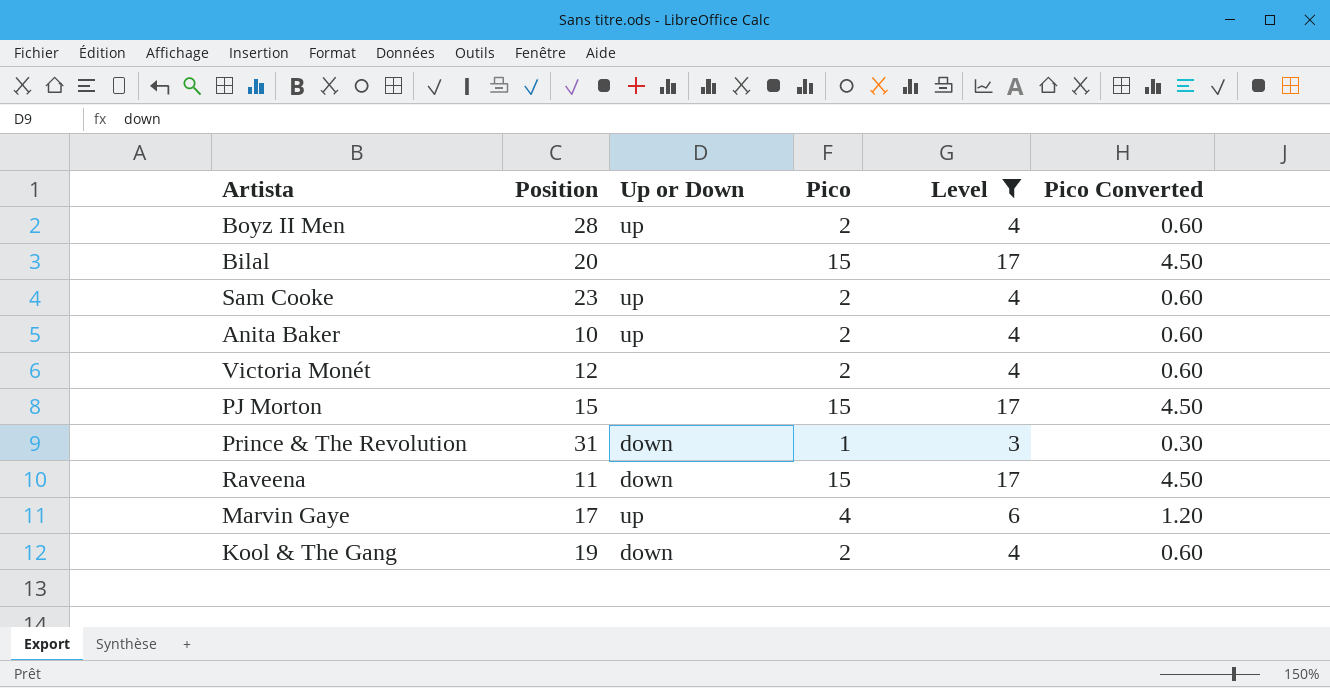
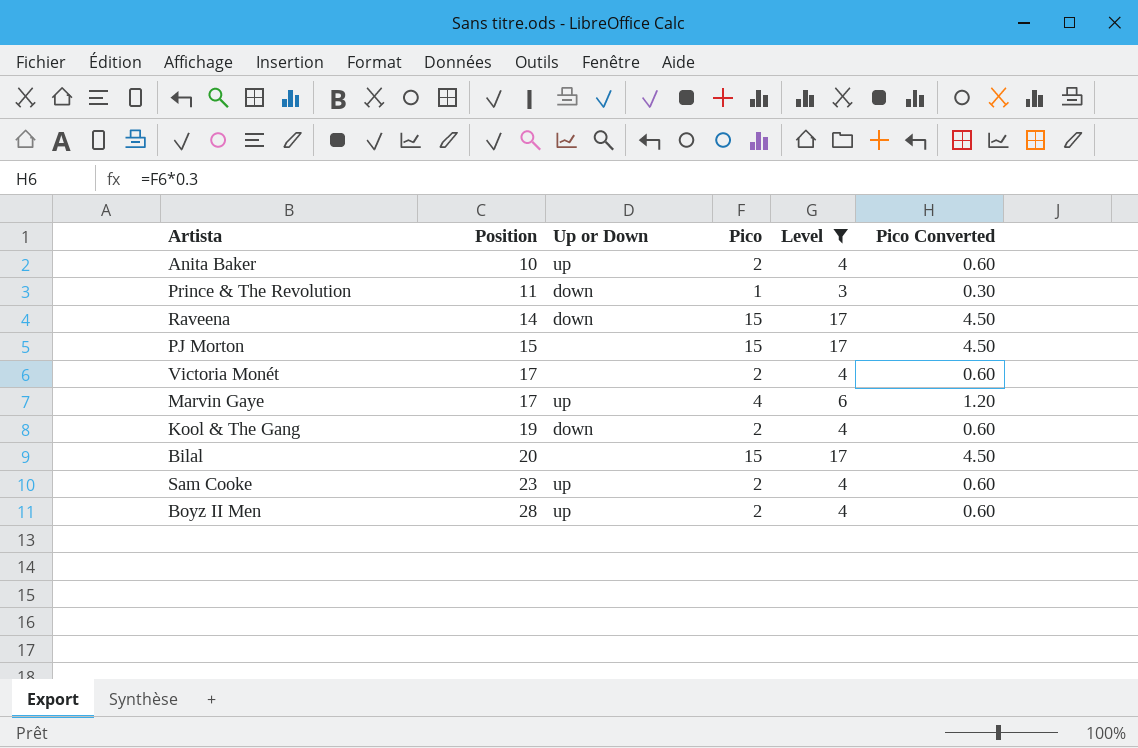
row order: none -> Position ascending
Prince & The Revolution | Position: 31 -> 11
Raveena | Position: 11 -> 14
Victoria Monét | Position: 12 -> 17

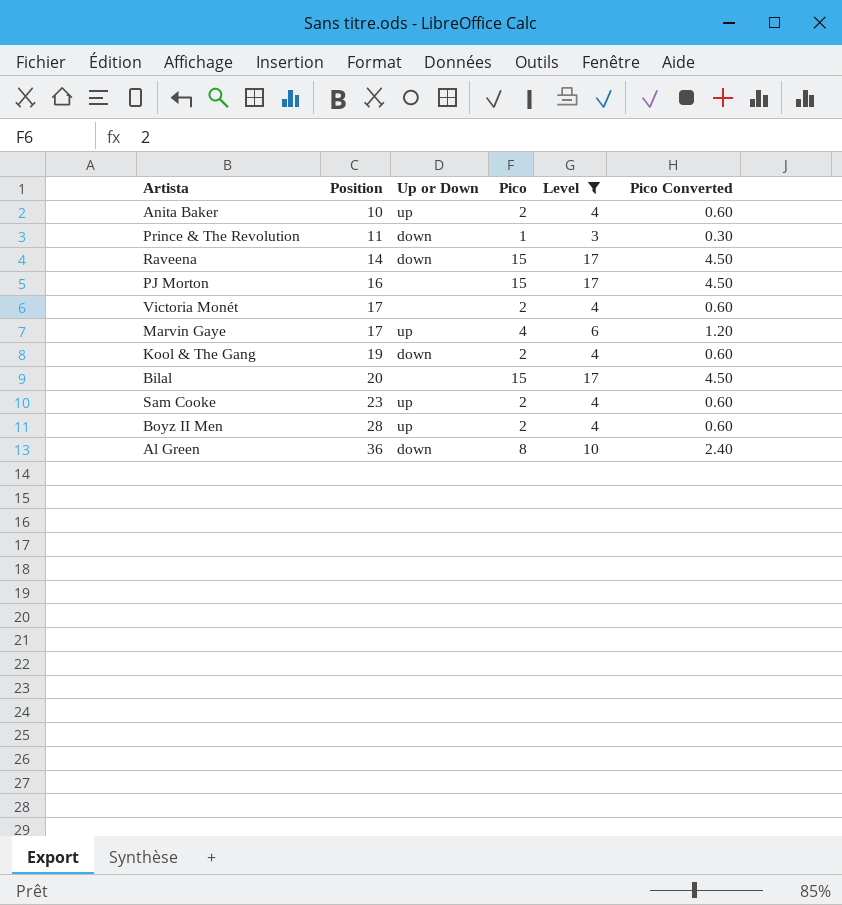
PJ Morton | Position: 15 -> 16
row Al Green: none -> 36 | down | 8 | 10 | 2.40

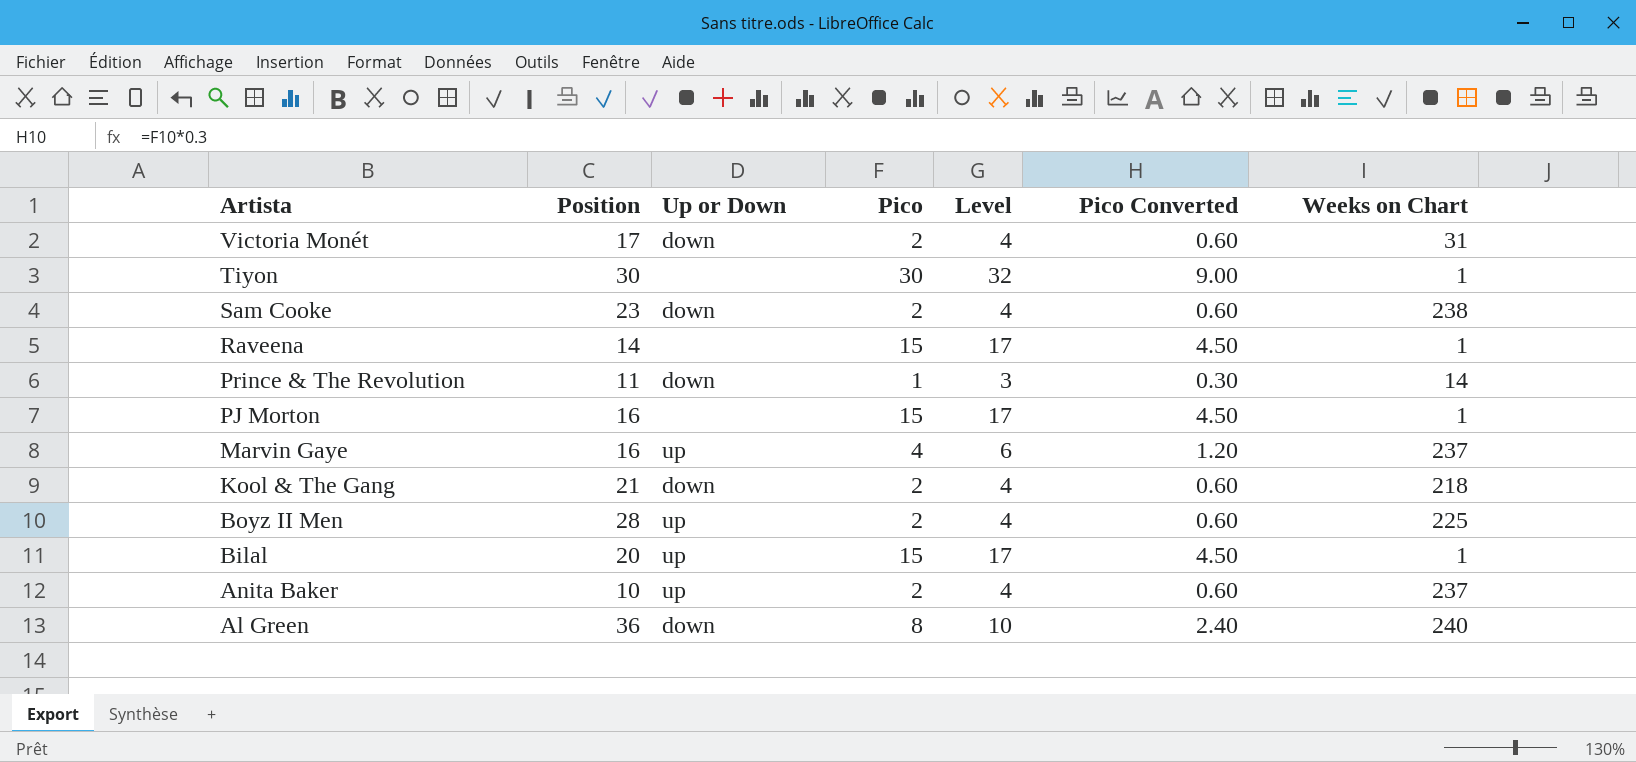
filter: Level != 32 -> none
row order: Position ascending -> Artista descending
column Weeks on Chart | position: none -> 7
Victoria Monét | Up or Down: none -> down
Sam Cooke | Up or Down: up -> down
Raveena | Up or Down: down -> none
Marvin Gaye | Position: 17 -> 16
Kool & The Gang | Position: 19 -> 21
Bilal | Up or Down: none -> up

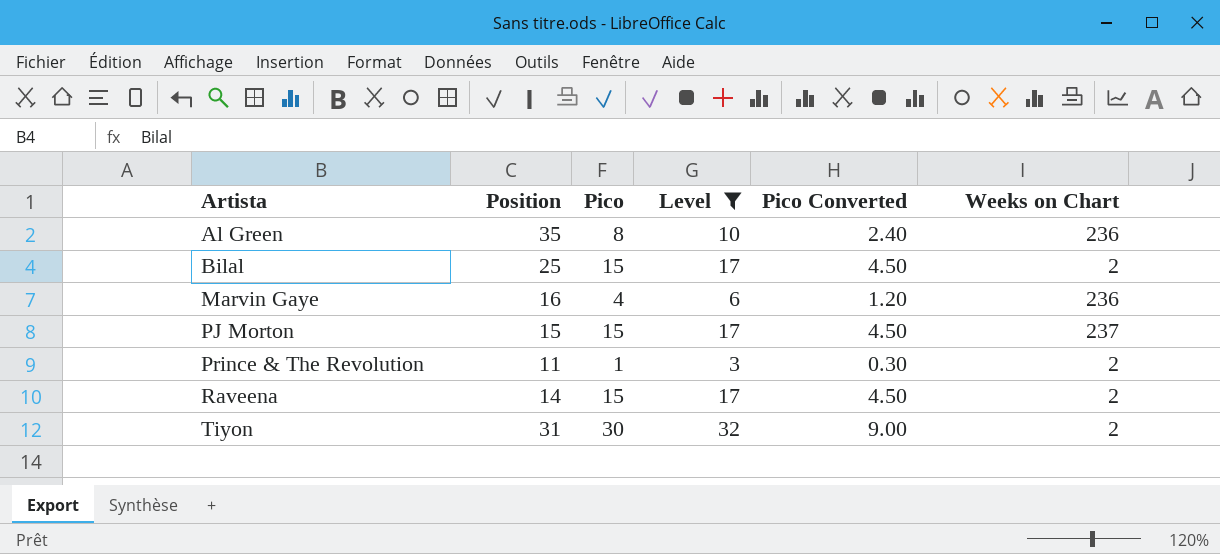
filter: none -> Level != 4
row order: Artista descending -> Artista ascending
column Up or Down | position: 3 -> none
Al Green | Position: 36 -> 35
Al Green | Weeks on Chart: 240 -> 236
Bilal | Position: 20 -> 25
Bilal | Weeks on Chart: 1 -> 2
Marvin Gaye | Weeks on Chart: 237 -> 236
PJ Morton | Position: 16 -> 15
PJ Morton | Weeks on Chart: 1 -> 237
Prince & The Revolution | Weeks on Chart: 14 -> 2
Raveena | Weeks on Chart: 1 -> 2
Tiyon | Position: 30 -> 31
Tiyon | Weeks on Chart: 1 -> 2

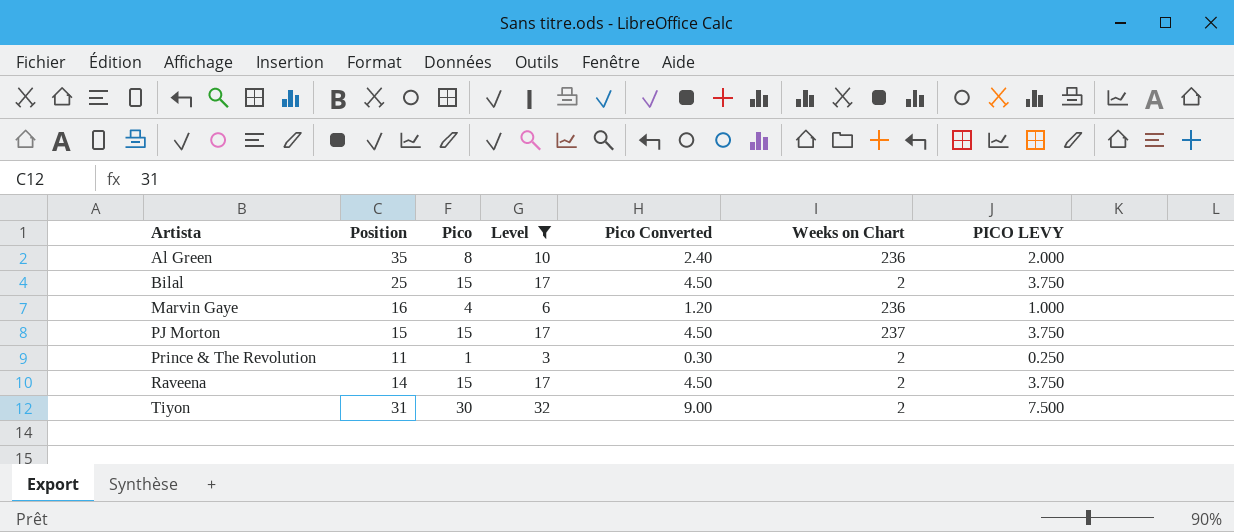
column PICO LEVY | formula: none -> [Pico] * 0.25

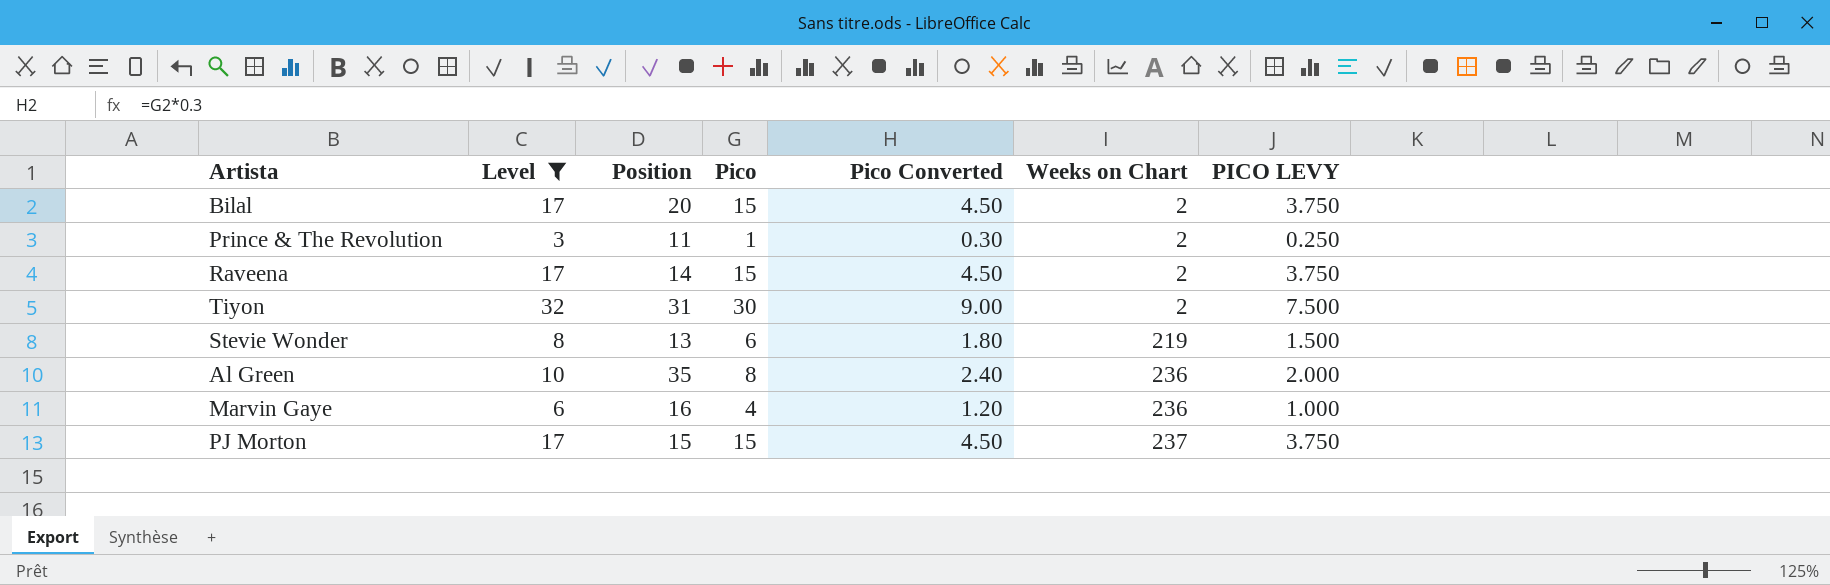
row order: Artista ascending -> Weeks on Chart ascending
column Level | position: 4 -> 2
Bilal | Position: 25 -> 20
row Stevie Wonder: none -> 8 | 13 | 6 | 1.80 | 219 | 1.500

